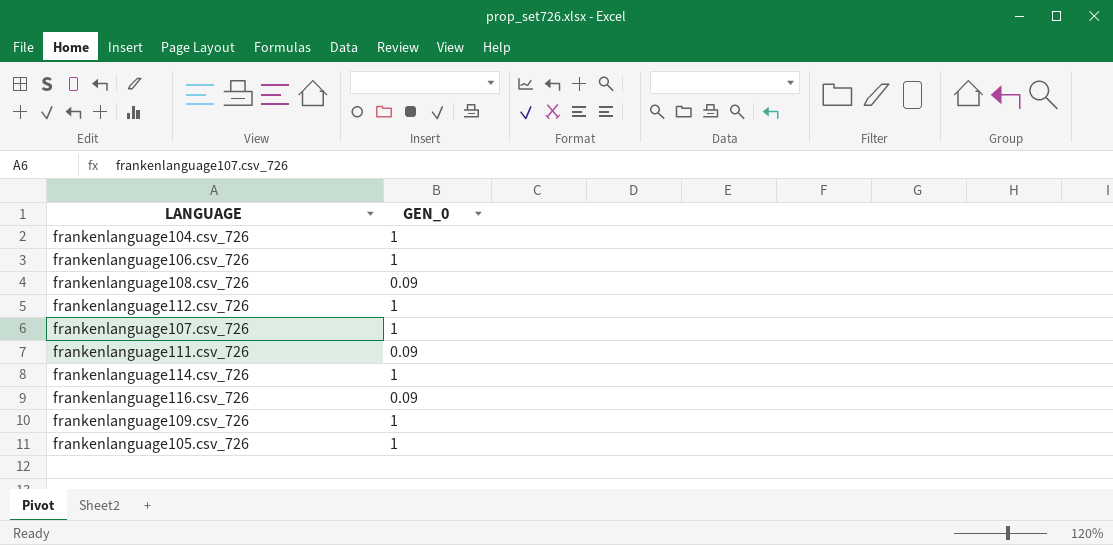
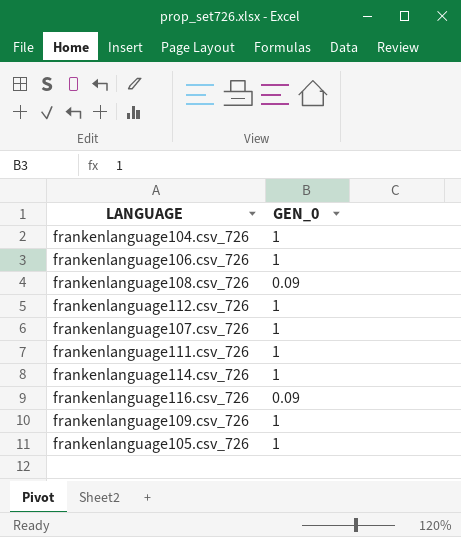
frankenlanguage111.csv_726 | GEN_0: 0.09 -> 1

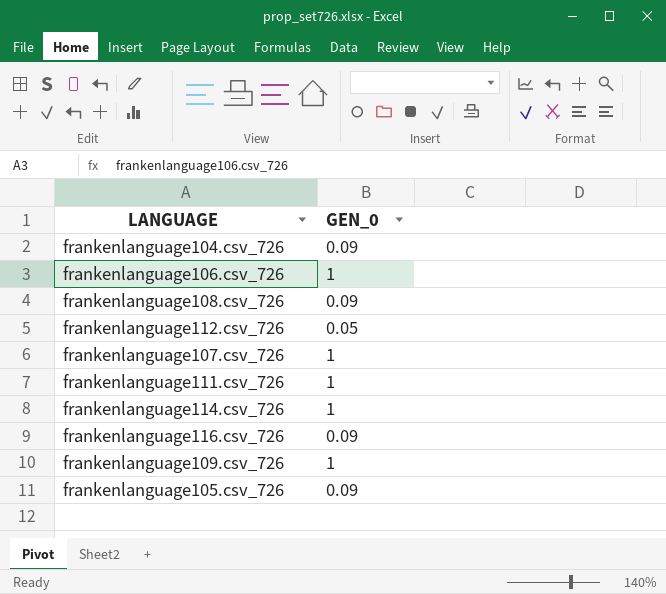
frankenlanguage104.csv_726 | GEN_0: 1 -> 0.09
frankenlanguage112.csv_726 | GEN_0: 1 -> 0.05
frankenlanguage105.csv_726 | GEN_0: 1 -> 0.09

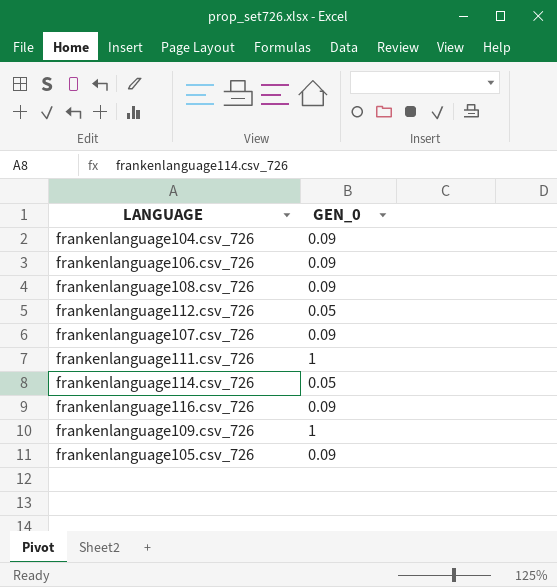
frankenlanguage106.csv_726 | GEN_0: 1 -> 0.09
frankenlanguage107.csv_726 | GEN_0: 1 -> 0.09
frankenlanguage114.csv_726 | GEN_0: 1 -> 0.05

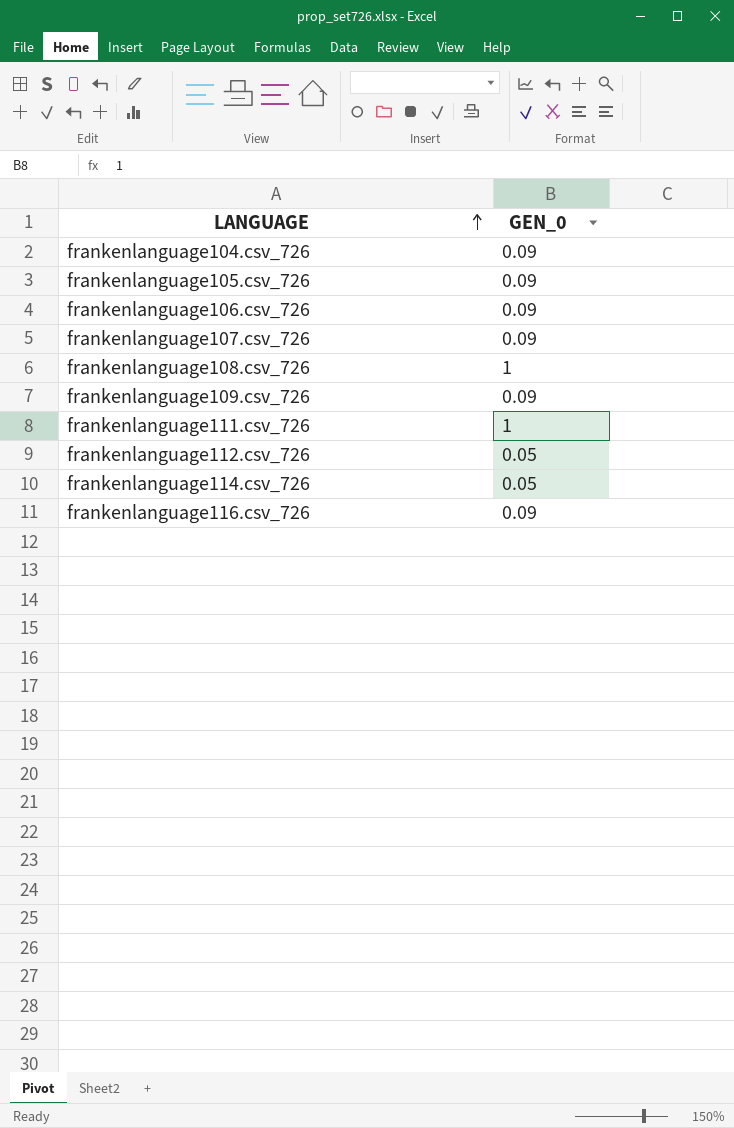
row order: none -> LANGUAGE ascending
frankenlanguage108.csv_726 | GEN_0: 0.09 -> 1
frankenlanguage109.csv_726 | GEN_0: 1 -> 0.09

